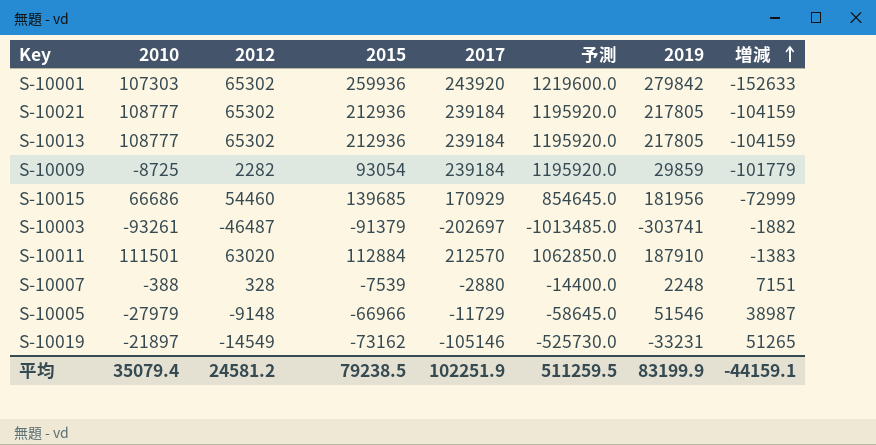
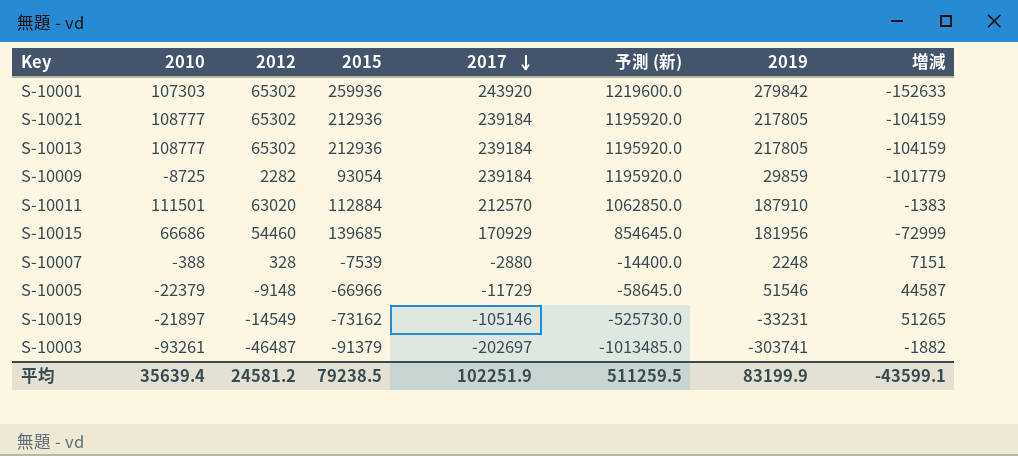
row order: 増減 ascending -> 2017 descending
column name: 予測 -> 予測 (新)
S-10005 | 2010: -27979 -> -22379
S-10005 | 増減: 38987 -> 44587
平均 | 2010: 35079.4 -> 35639.4
平均 | 増減: -44159.1 -> -43599.1

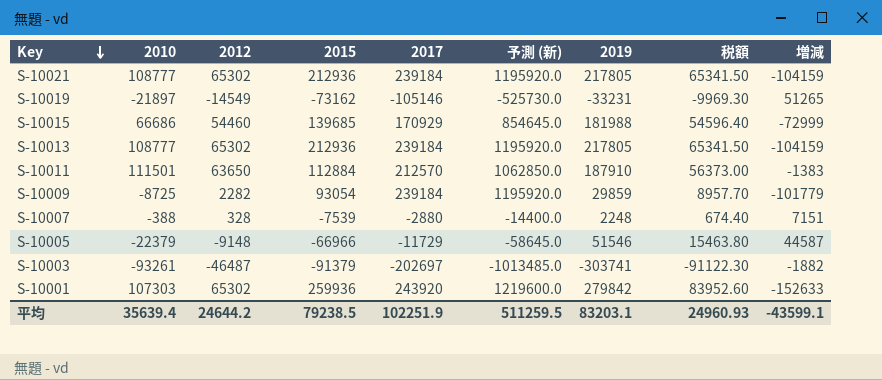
row order: 2017 descending -> Key descending
column 税額 | formula: none -> [2019] * 0.3
S-10015 | 2019: 181956 -> 181988
S-10011 | 2012: 63020 -> 63650
平均 | 2012: 24581.2 -> 24644.2
平均 | 2019: 83199.9 -> 83203.1

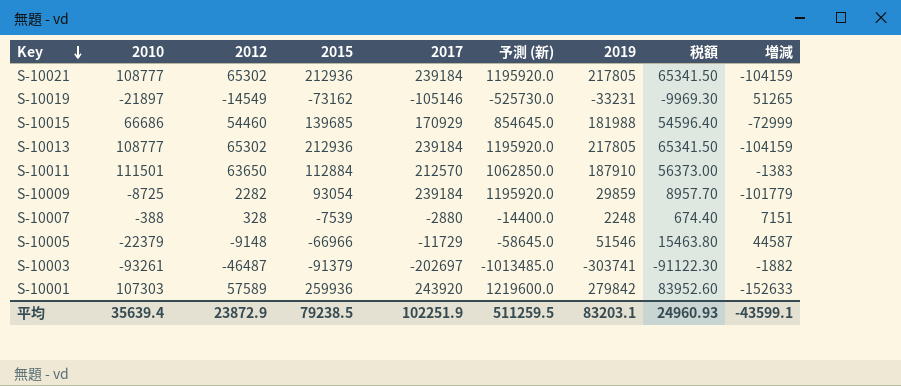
S-10001 | 2012: 65302 -> 57589
平均 | 2012: 24644.2 -> 23872.9

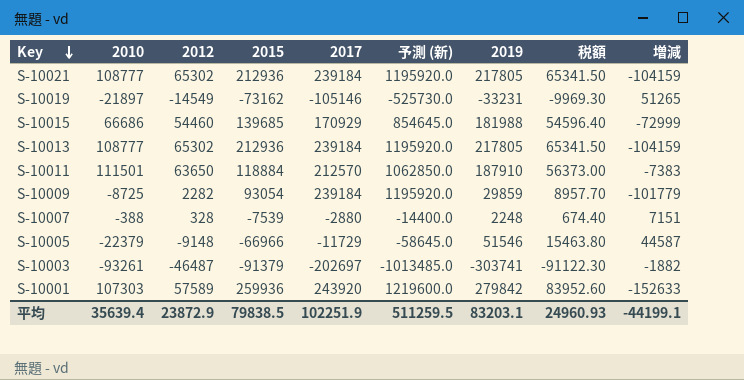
S-10011 | 2015: 112884 -> 118884
S-10011 | 増減: -1383 -> -7383
平均 | 2015: 79238.5 -> 79838.5
平均 | 増減: -43599.1 -> -44199.1

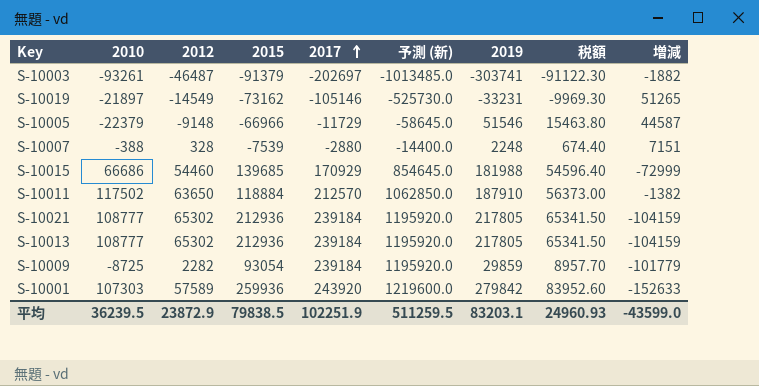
row order: Key descending -> 2017 ascending
S-10011 | 2010: 111501 -> 117502
S-10011 | 増減: -7383 -> -1382
平均 | 2010: 35639.4 -> 36239.5
平均 | 増減: -44199.1 -> -43599.0

